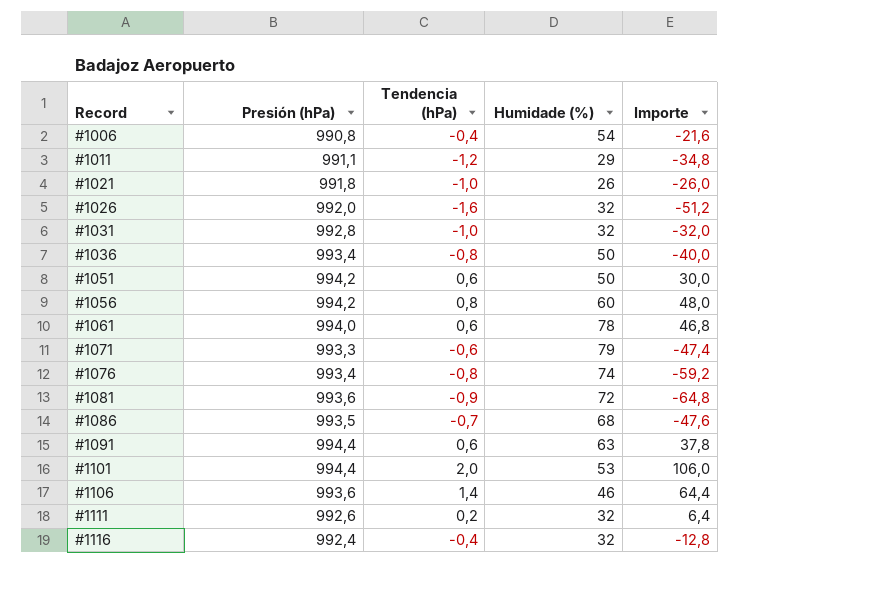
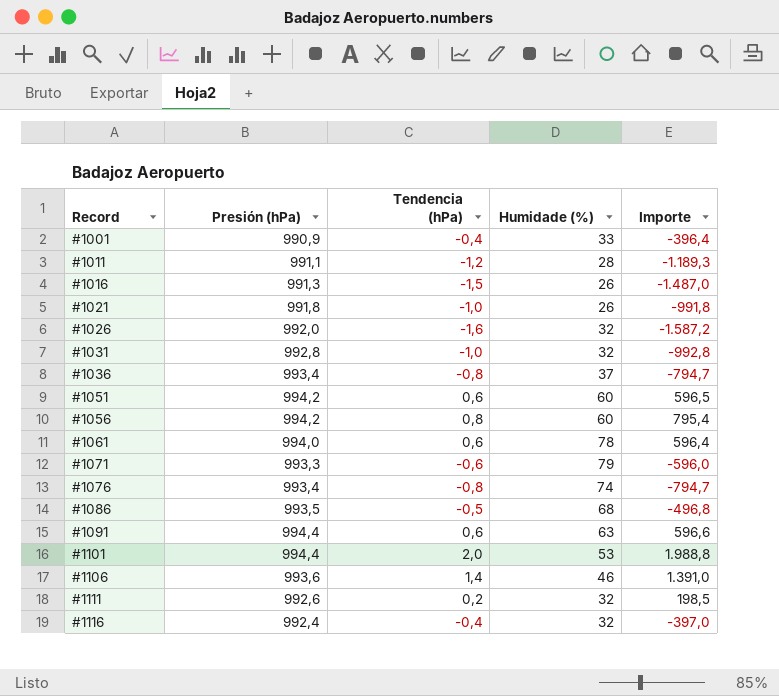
column Importe | formula: [Tendencia (hPa)] * [Humidade (%)] -> [Presión (hPa)] * [Tendencia (hPa)]
row #1006: 990,8 | -0,4 | 54 | -21,6 -> none
row #1081: 993,6 | -0,9 | 72 | -64,8 -> none
row #1001: none -> 990,9 | -0,4 | 33 | -396,4
#1011 | Humidade (%): 29 -> 28
row #1016: none -> 991,3 | -1,5 | 26 | -1.487,0
#1036 | Humidade (%): 50 -> 37
#1051 | Humidade (%): 50 -> 60
#1086 | Tendencia (hPa): -0,7 -> -0,5

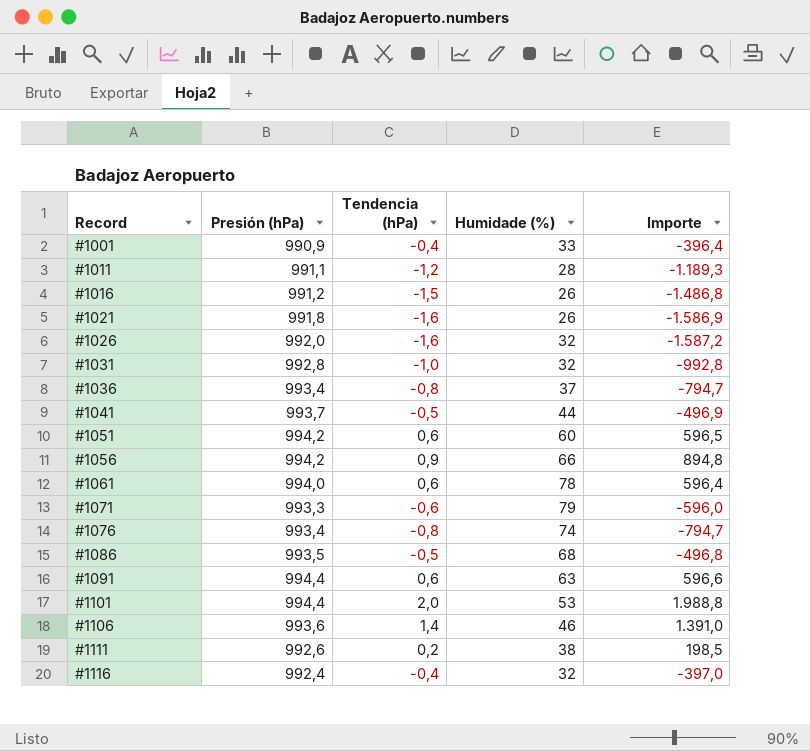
#1016 | Presión (hPa): 991,3 -> 991,2
#1016 | Importe: -1.487,0 -> -1.486,8
#1021 | Tendencia (hPa): -1,0 -> -1,6
#1021 | Importe: -991,8 -> -1.586,9
row #1041: none -> 993,7 | -0,5 | 44 | -496,9
#1056 | Tendencia (hPa): 0,8 -> 0,9
#1056 | Humidade (%): 60 -> 66
#1056 | Importe: 795,4 -> 894,8
#1111 | Humidade (%): 32 -> 38

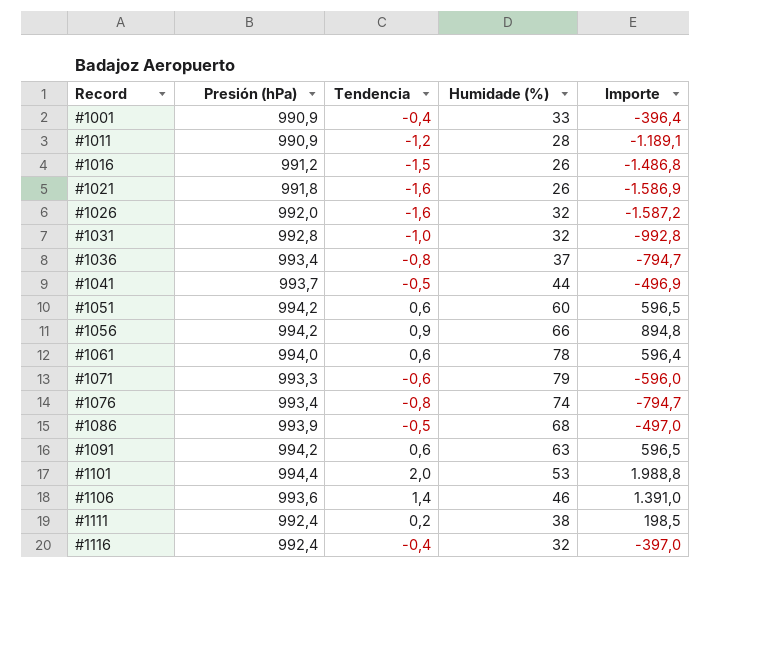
column name: Tendencia (hPa) -> Tendencia
#1011 | Presión (hPa): 991,1 -> 990,9
#1011 | Importe: -1.189,3 -> -1.189,1
#1086 | Presión (hPa): 993,5 -> 993,9
#1086 | Importe: -496,8 -> -497,0
#1091 | Presión (hPa): 994,4 -> 994,2
#1091 | Importe: 596,6 -> 596,5
#1111 | Presión (hPa): 992,6 -> 992,4

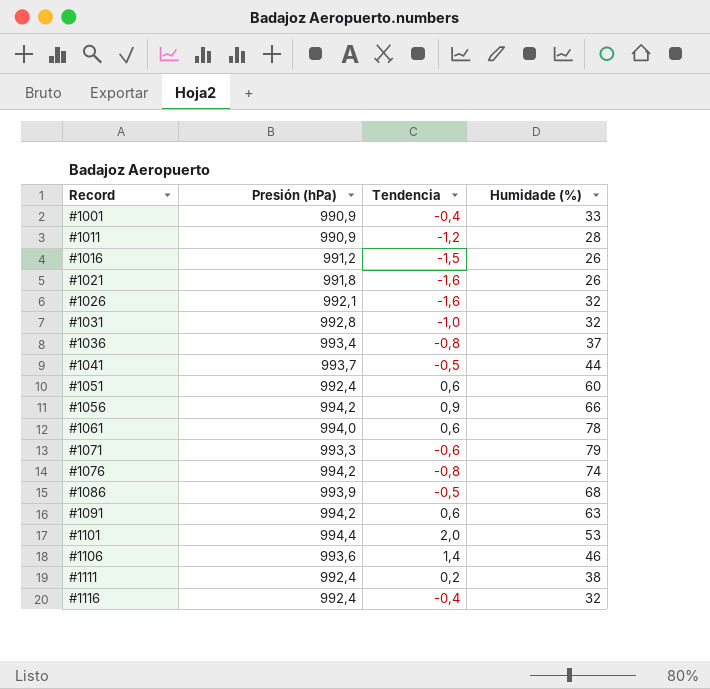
column Importe | formula: [Presión (hPa)] * [Tendencia] -> none
#1026 | Presión (hPa): 992,0 -> 992,1
#1051 | Presión (hPa): 994,2 -> 992,4
#1076 | Presión (hPa): 993,4 -> 994,2

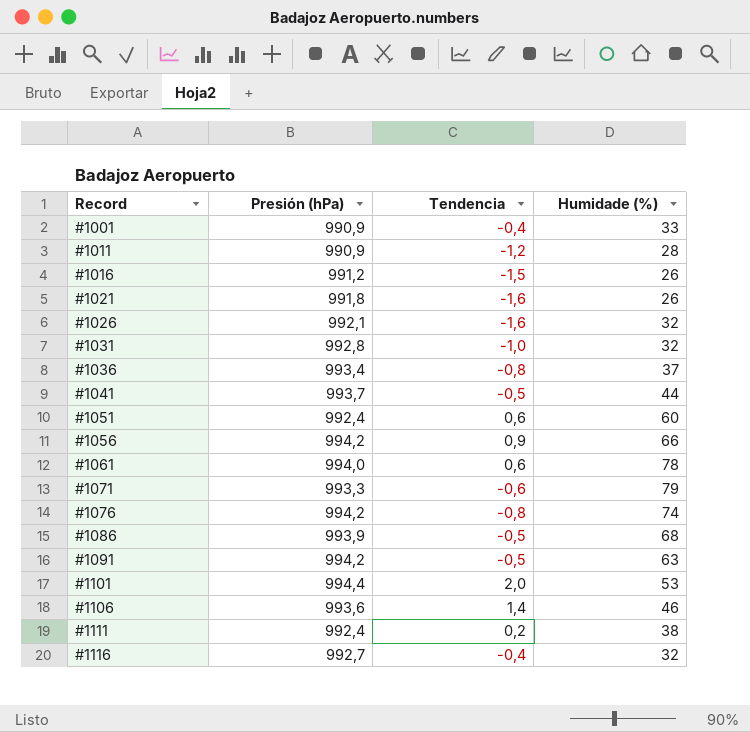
#1091 | Tendencia: 0,6 -> -0,5
#1116 | Presión (hPa): 992,4 -> 992,7

